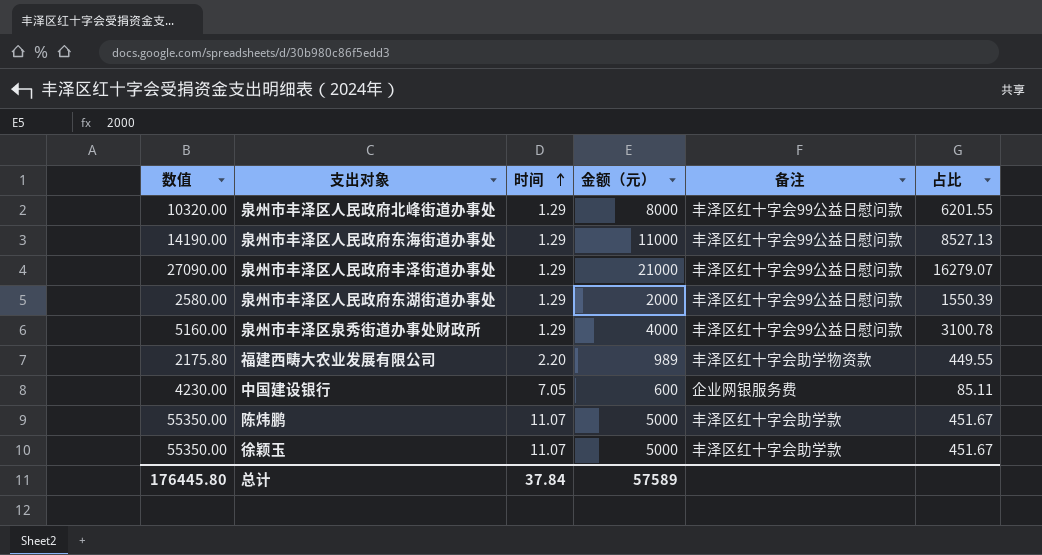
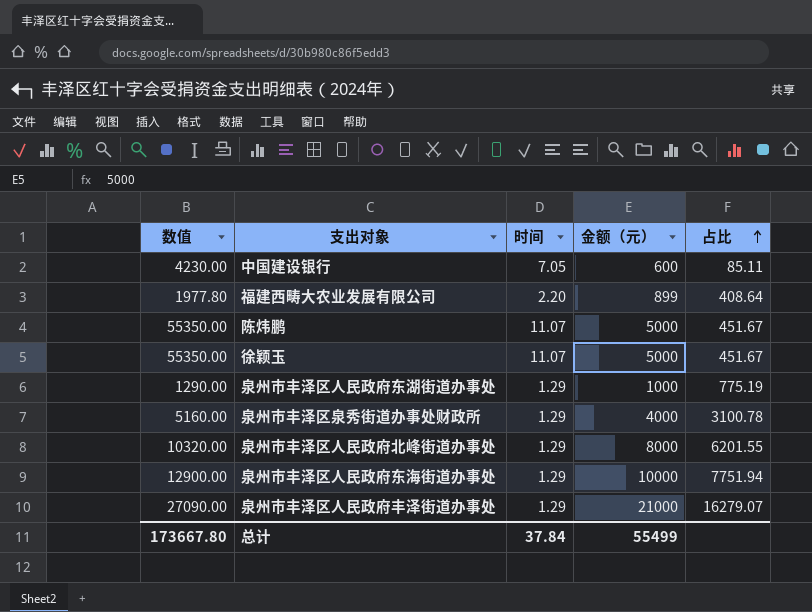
row order: 时间 ascending -> 占比 ascending
column 备注 | position: 5 -> none
福建西畴大农业发展有限公司 | 数值: 2175.80 -> 1977.80
福建西畴大农业发展有限公司 | 金额（元）: 989 -> 899
福建西畴大农业发展有限公司 | 占比: 449.55 -> 408.64
泉州市丰泽区人民政府东湖街道办事处 | 数值: 2580.00 -> 1290.00
泉州市丰泽区人民政府东湖街道办事处 | 金额（元）: 2000 -> 1000
泉州市丰泽区人民政府东湖街道办事处 | 占比: 1550.39 -> 775.19
泉州市丰泽区人民政府东海街道办事处 | 数值: 14190.00 -> 12900.00
泉州市丰泽区人民政府东海街道办事处 | 金额（元）: 11000 -> 10000
泉州市丰泽区人民政府东海街道办事处 | 占比: 8527.13 -> 7751.94
总计 | 数值: 176445.80 -> 173667.80
总计 | 金额（元）: 57589 -> 55499

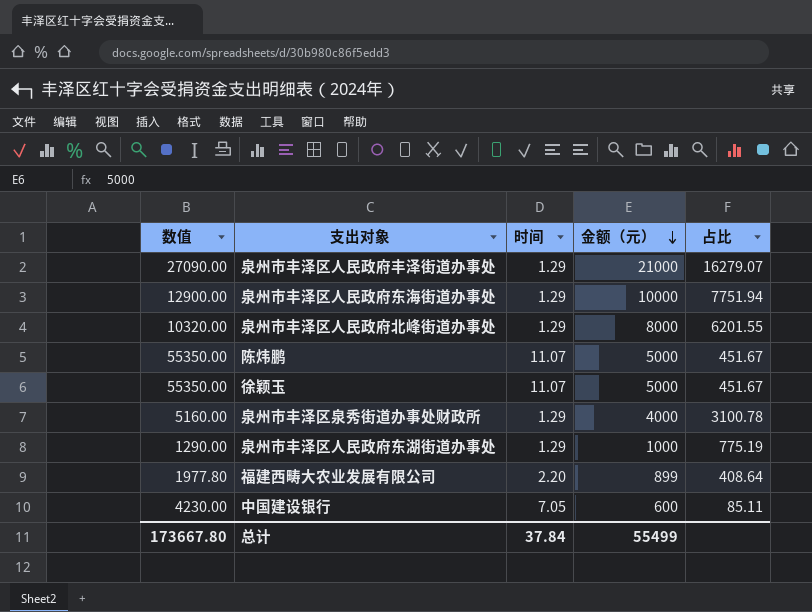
row order: 占比 ascending -> 金额（元） descending

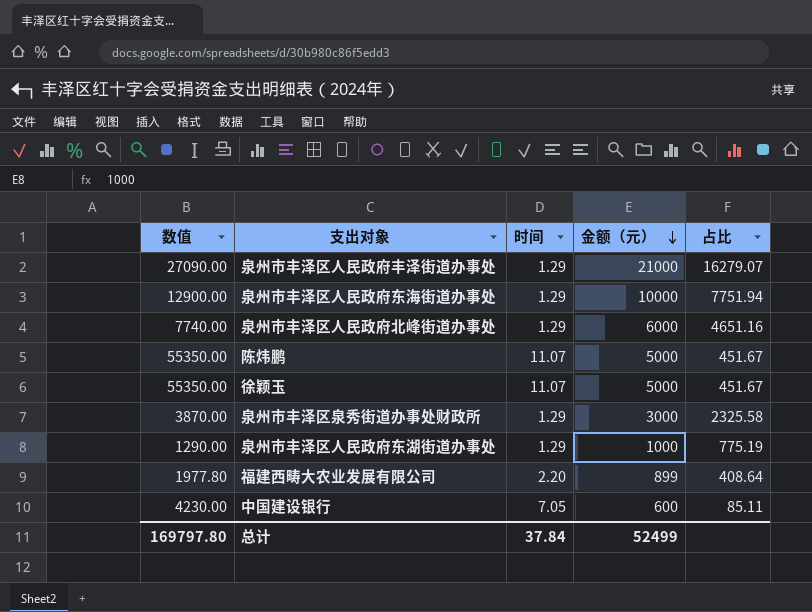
泉州市丰泽区人民政府北峰街道办事处 | 数值: 10320.00 -> 7740.00
泉州市丰泽区人民政府北峰街道办事处 | 金额（元）: 8000 -> 6000
泉州市丰泽区人民政府北峰街道办事处 | 占比: 6201.55 -> 4651.16
泉州市丰泽区泉秀街道办事处财政所 | 数值: 5160.00 -> 3870.00
泉州市丰泽区泉秀街道办事处财政所 | 金额（元）: 4000 -> 3000
泉州市丰泽区泉秀街道办事处财政所 | 占比: 3100.78 -> 2325.58
总计 | 数值: 173667.80 -> 169797.80
总计 | 金额（元）: 55499 -> 52499

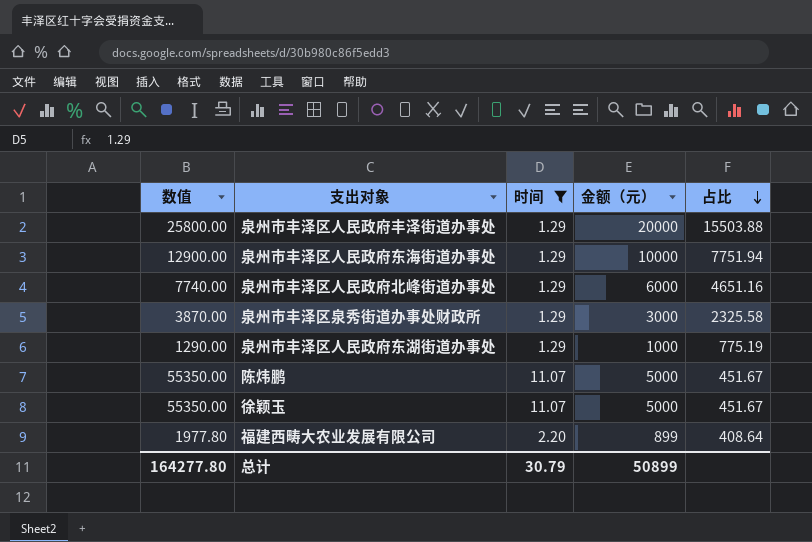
filter: none -> 时间 != 7.05
row order: 金额（元） descending -> 占比 descending
泉州市丰泽区人民政府丰泽街道办事处 | 数值: 27090.00 -> 25800.00
泉州市丰泽区人民政府丰泽街道办事处 | 金额（元）: 21000 -> 20000
泉州市丰泽区人民政府丰泽街道办事处 | 占比: 16279.07 -> 15503.88
总计 | 数值: 169797.80 -> 164277.80
总计 | 时间: 37.84 -> 30.79
总计 | 金额（元）: 52499 -> 50899

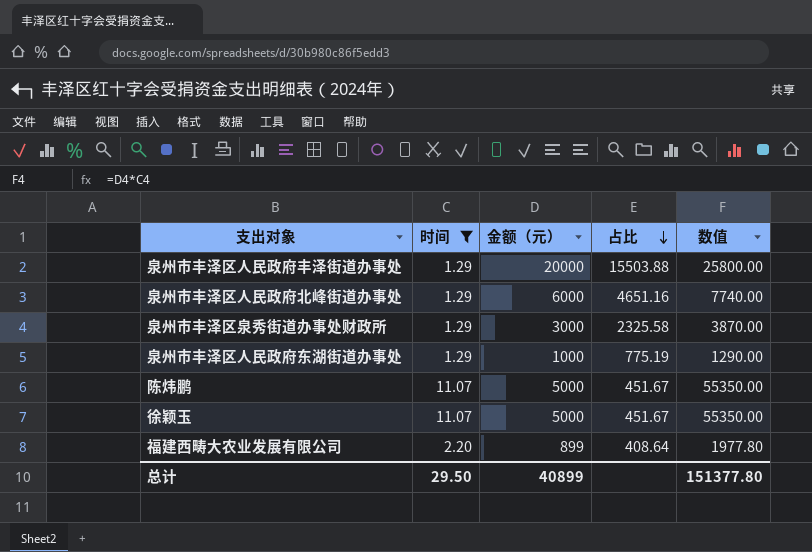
column 数值 | position: 1 -> 5
row 泉州市丰泽区人民政府东海街道办事处: 12900.00 | 1.29 | 10000 | 7751.94 -> none
总计 | 时间: 30.79 -> 29.50
总计 | 金额（元）: 50899 -> 40899
总计 | 数值: 164277.80 -> 151377.80

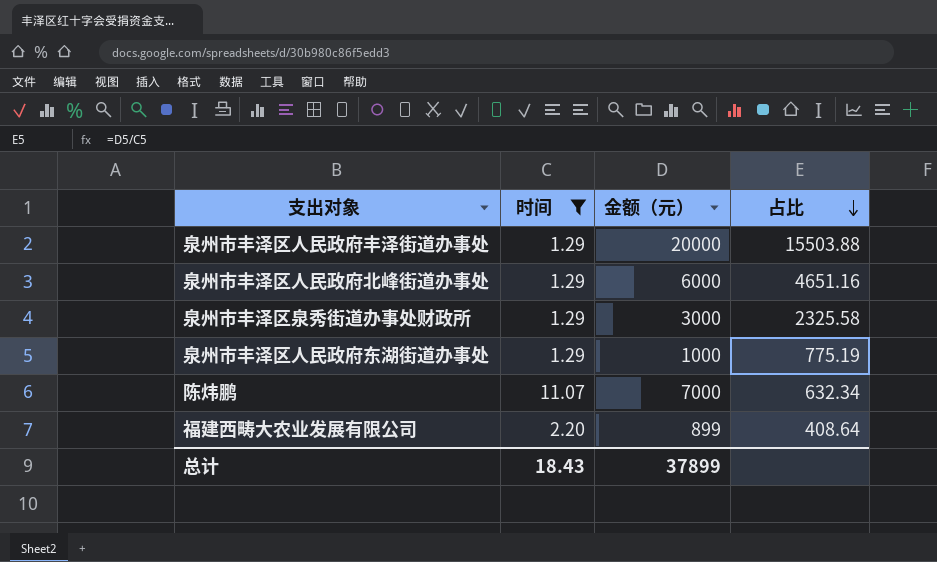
column 数值 | formula: [时间] * [金额（元）] -> none
row 徐颖玉: 11.07 | 5000 | 451.67 | 55350.00 -> none
陈炜鹏 | 金额（元）: 5000 -> 7000
陈炜鹏 | 占比: 451.67 -> 632.34
总计 | 时间: 29.50 -> 18.43
总计 | 金额（元）: 40899 -> 37899

